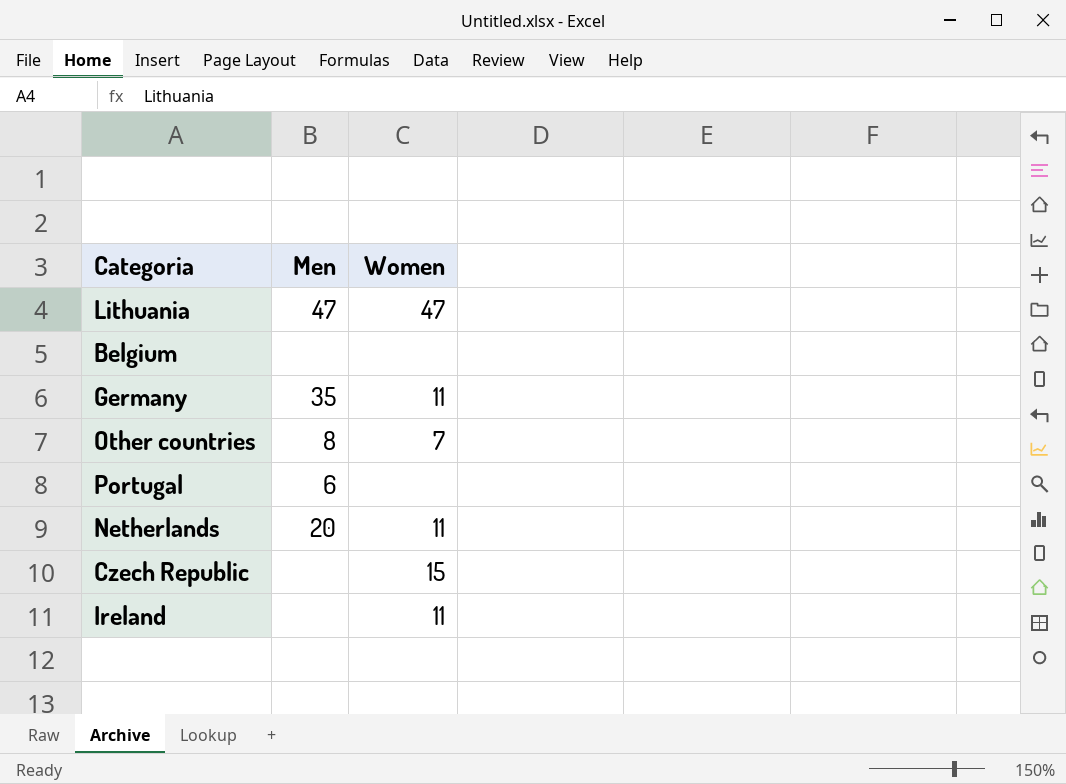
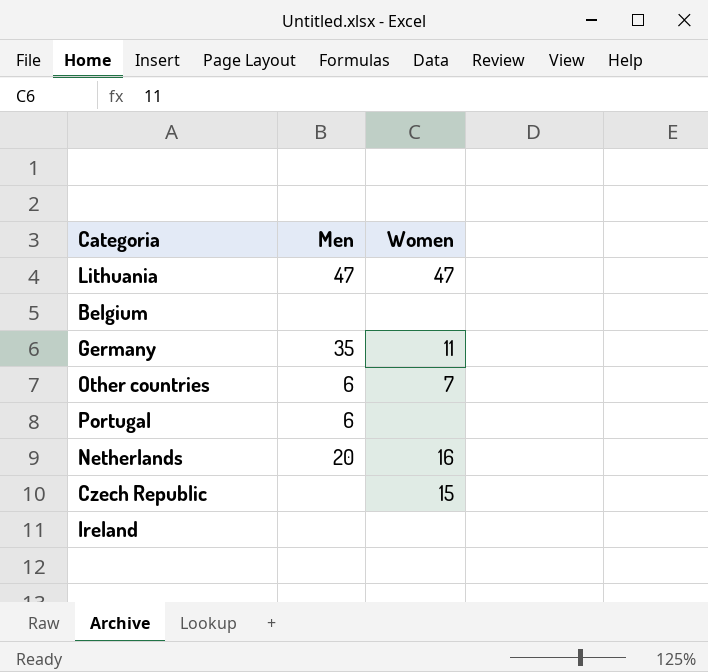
Other countries | Men: 8 -> 6
Netherlands | Women: 11 -> 16
Ireland | Women: 11 -> none

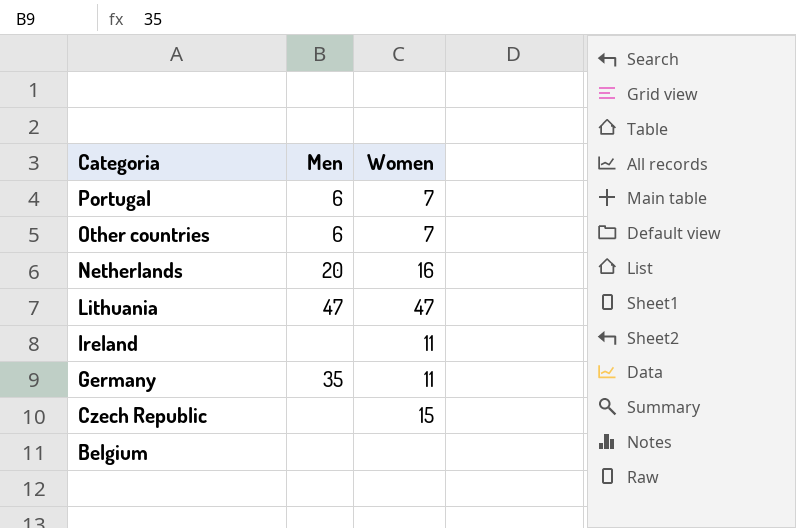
row order: none -> Categoria descending
Portugal | Women: none -> 7
Ireland | Women: none -> 11

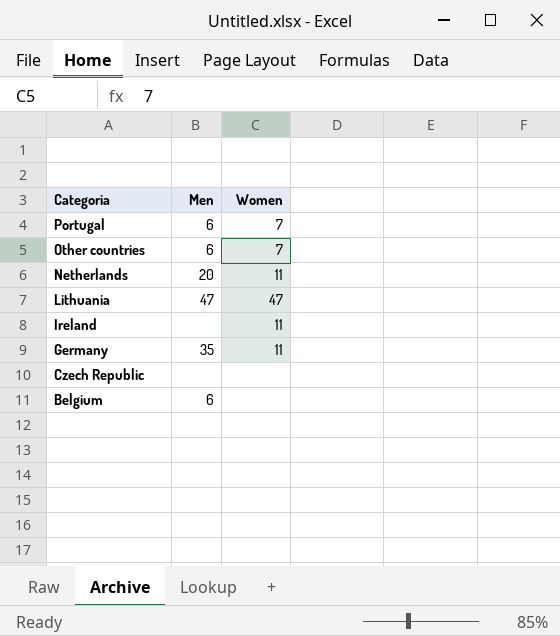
Netherlands | Women: 16 -> 11
Czech Republic | Women: 15 -> none
Belgium | Men: none -> 6

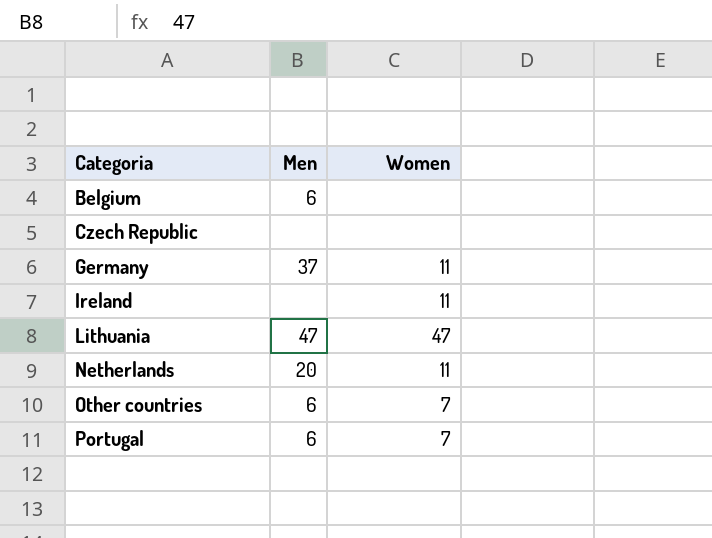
row order: Categoria descending -> Categoria ascending
Germany | Men: 35 -> 37

